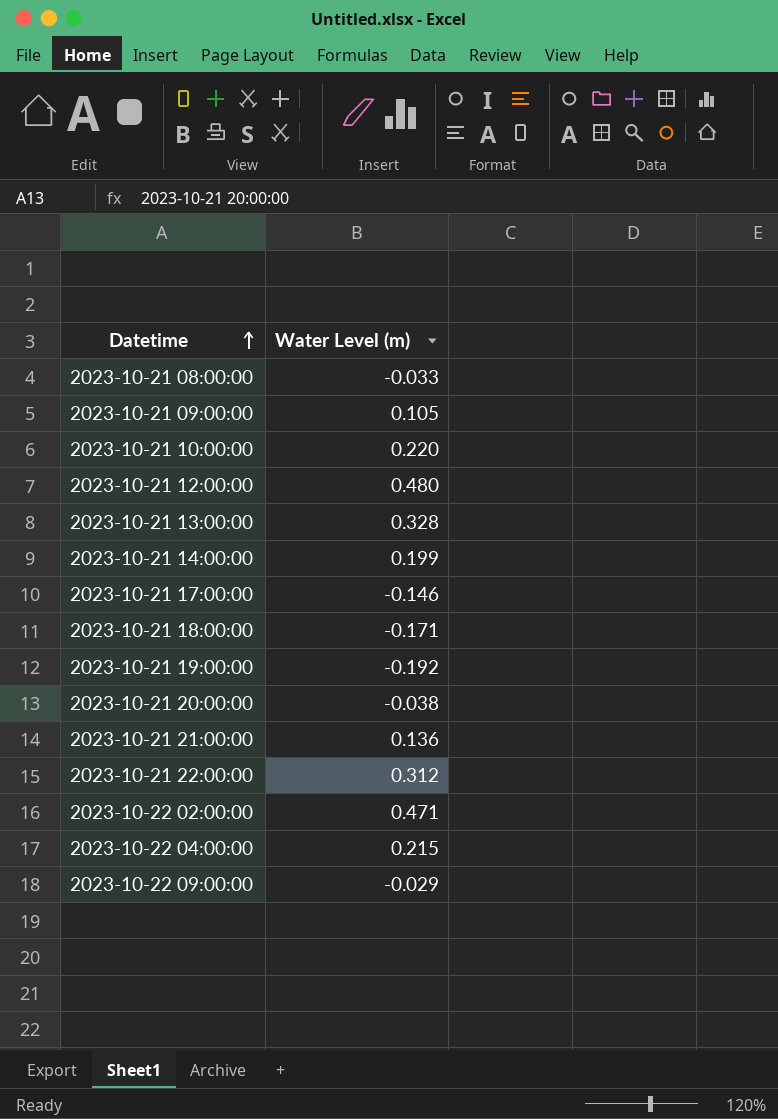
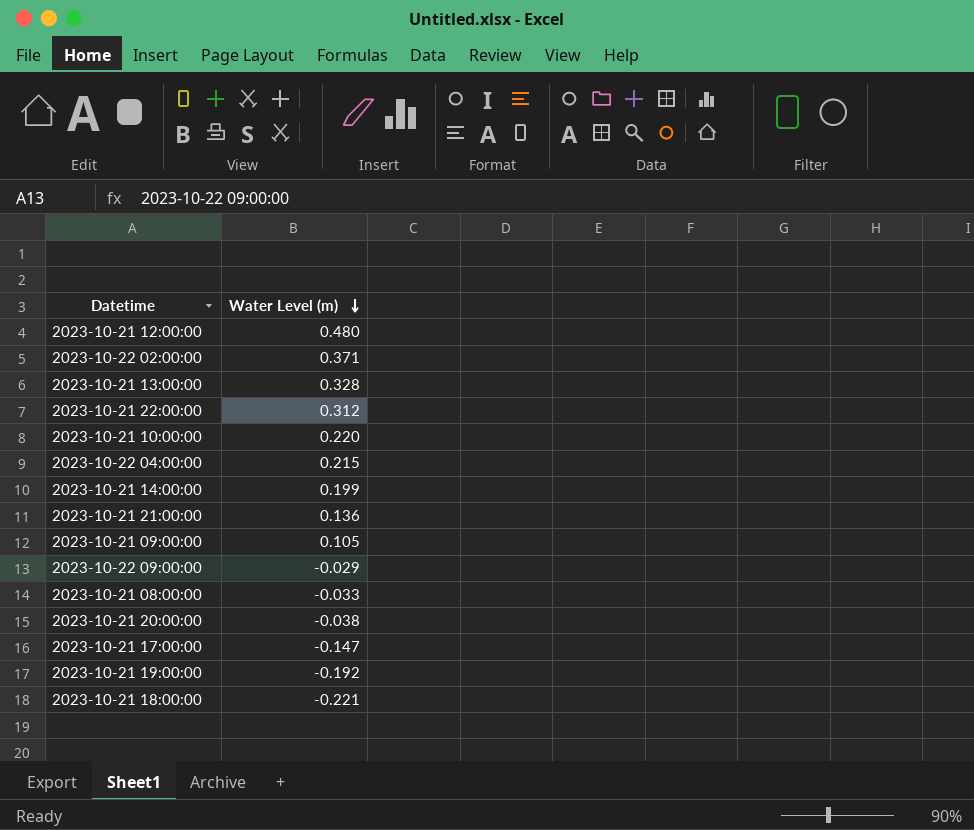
row order: Datetime ascending -> Water Level (m) descending
2023-10-22 02:00:00 | Water Level (m): 0.471 -> 0.371
2023-10-21 17:00:00 | Water Level (m): -0.146 -> -0.147
2023-10-21 18:00:00 | Water Level (m): -0.171 -> -0.221

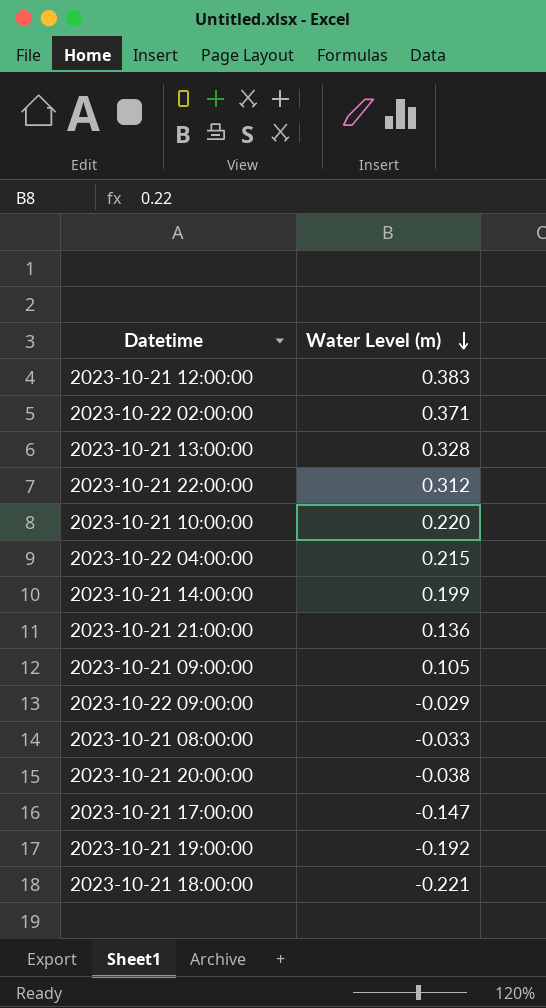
2023-10-21 12:00:00 | Water Level (m): 0.480 -> 0.383

